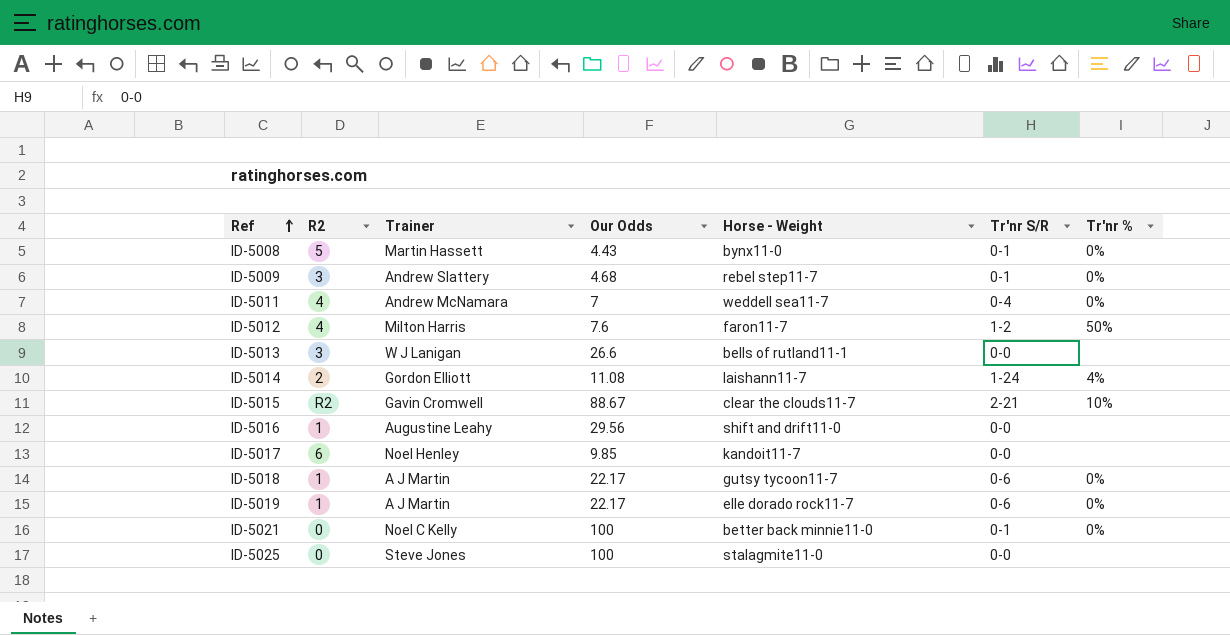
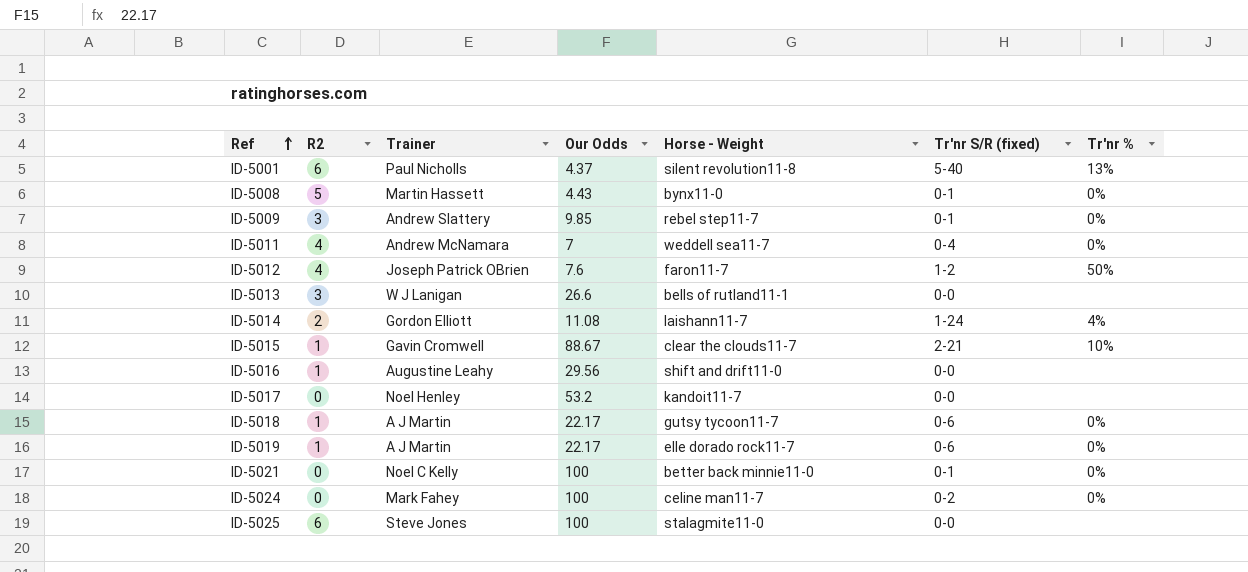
column name: Tr'nr S/R -> Tr'nr S/R (fixed)
row ID-5001: none -> 6 | Paul Nicholls | 4.37 | silent revolution11-8 | 5-40 | 13%
ID-5009 | Our Odds: 4.68 -> 9.85
ID-5012 | Trainer: Milton Harris -> Joseph Patrick OBrien
ID-5015 | R2: R2 -> 1
ID-5017 | R2: 6 -> 0
ID-5017 | Our Odds: 9.85 -> 53.2
row ID-5024: none -> 0 | Mark Fahey | 100 | celine man11-7 | 0-2 | 0%
ID-5025 | R2: 0 -> 6

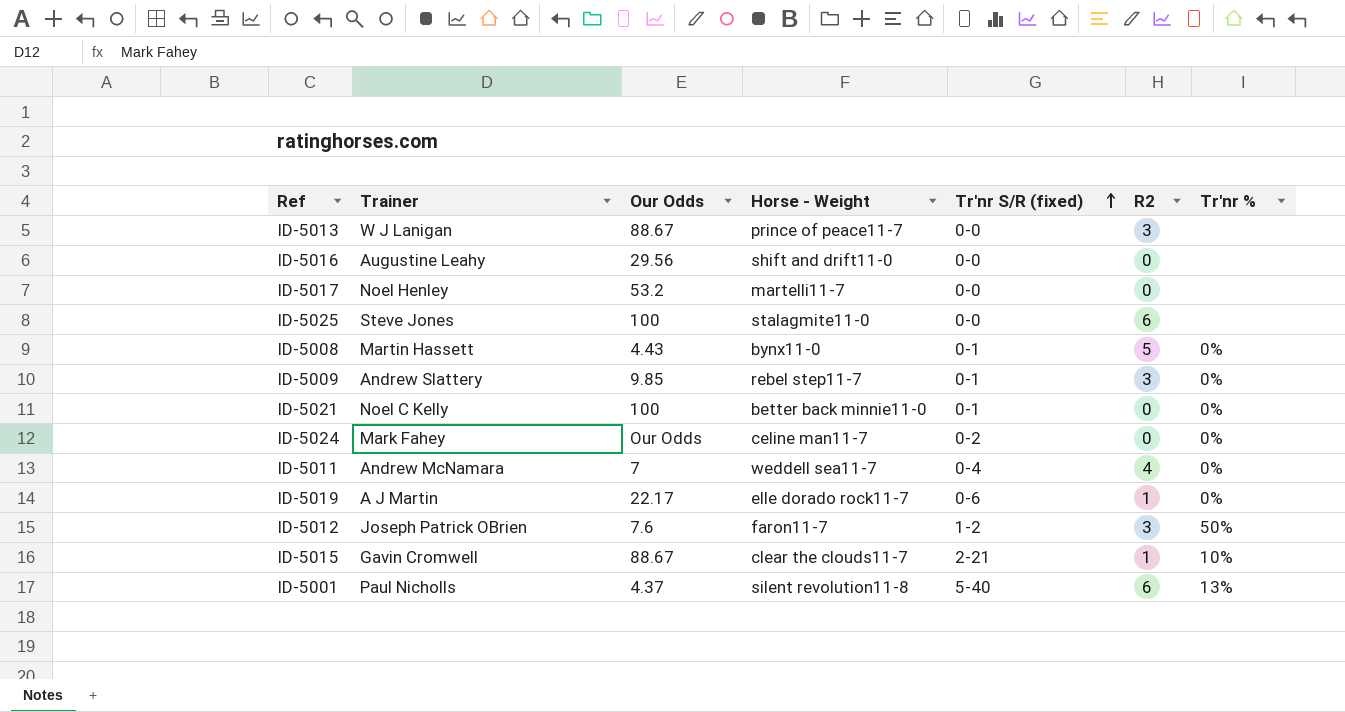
row order: Ref ascending -> Tr'nr S/R (fixed) ascending
column R2 | position: 2 -> 6
row ID-5014: 2 | Gordon Elliott | 11.08 | laishann11-7 | 1-24 | 4% -> none
row ID-5018: 1 | A J Martin | 22.17 | gutsy tycoon11-7 | 0-6 | 0% -> none
ID-5013 | Our Odds: 26.6 -> 88.67
ID-5013 | Horse - Weight: bells of rutland11-1 -> prince of peace11-7
ID-5016 | R2: 1 -> 0
ID-5017 | Horse - Weight: kandoit11-7 -> martelli11-7
ID-5024 | Our Odds: 100 -> Our Odds
ID-5012 | R2: 4 -> 3

